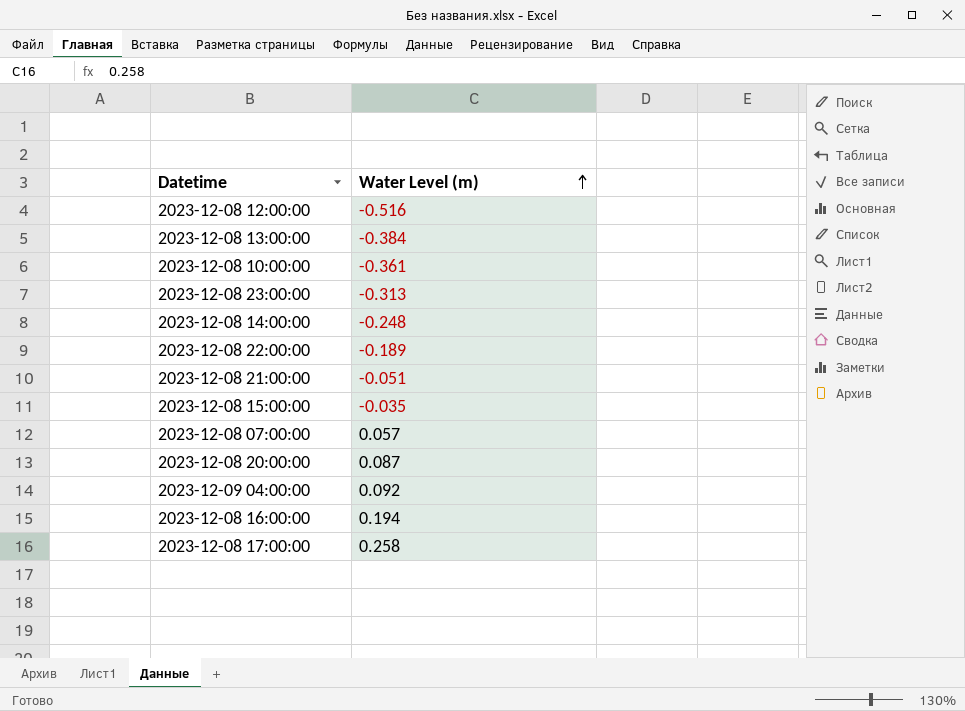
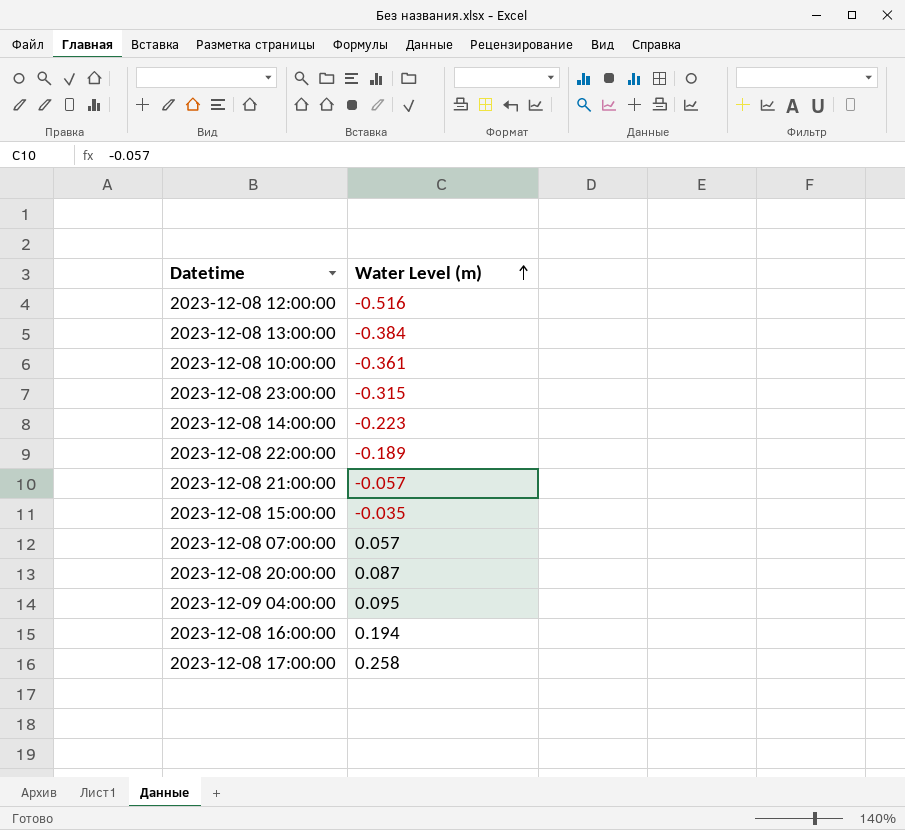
2023-12-08 23:00:00 | Water Level (m): -0.313 -> -0.315
2023-12-08 14:00:00 | Water Level (m): -0.248 -> -0.223
2023-12-08 21:00:00 | Water Level (m): -0.051 -> -0.057
2023-12-09 04:00:00 | Water Level (m): 0.092 -> 0.095

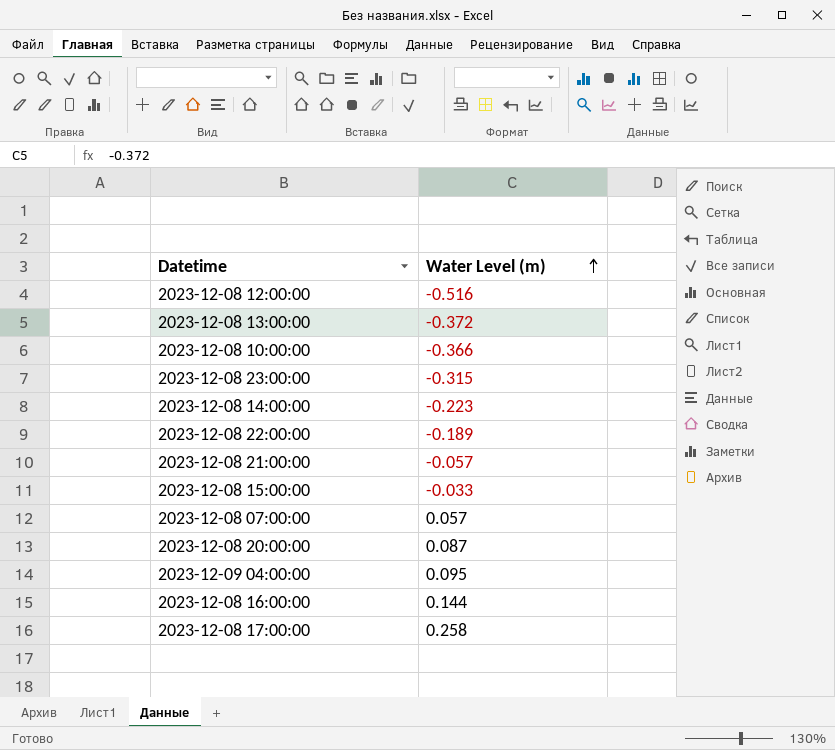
2023-12-08 13:00:00 | Water Level (m): -0.384 -> -0.372
2023-12-08 10:00:00 | Water Level (m): -0.361 -> -0.366
2023-12-08 15:00:00 | Water Level (m): -0.035 -> -0.033
2023-12-08 16:00:00 | Water Level (m): 0.194 -> 0.144

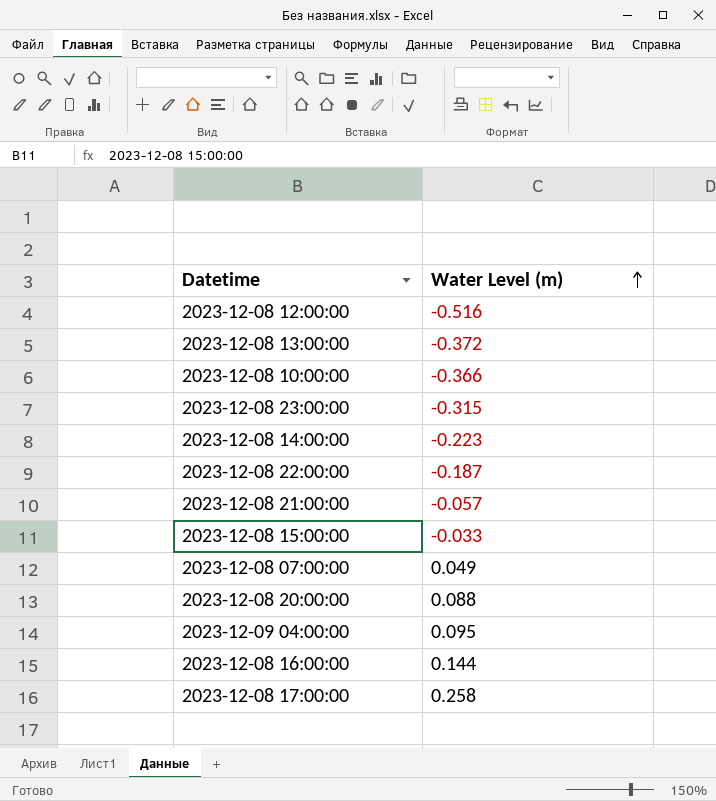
2023-12-08 22:00:00 | Water Level (m): -0.189 -> -0.187
2023-12-08 07:00:00 | Water Level (m): 0.057 -> 0.049
2023-12-08 20:00:00 | Water Level (m): 0.087 -> 0.088

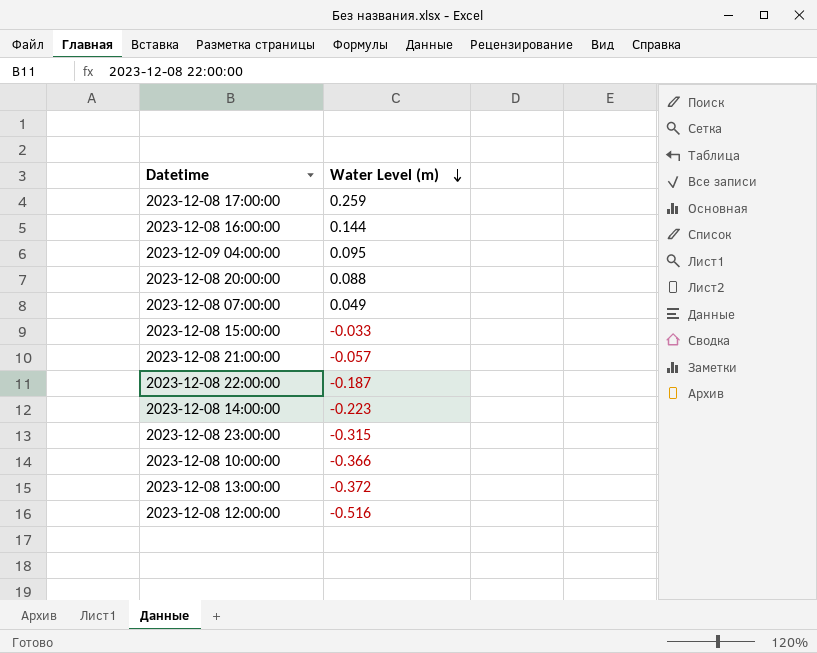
row order: Water Level (m) ascending -> Water Level (m) descending
2023-12-08 17:00:00 | Water Level (m): 0.258 -> 0.259

